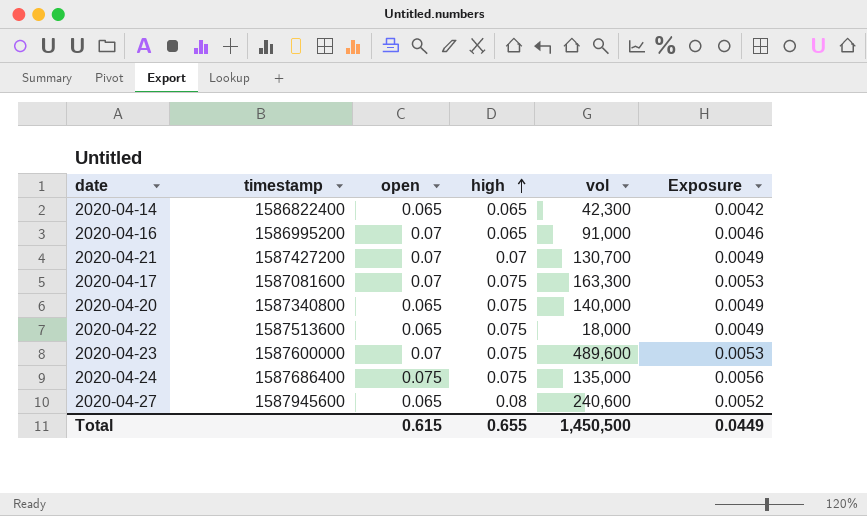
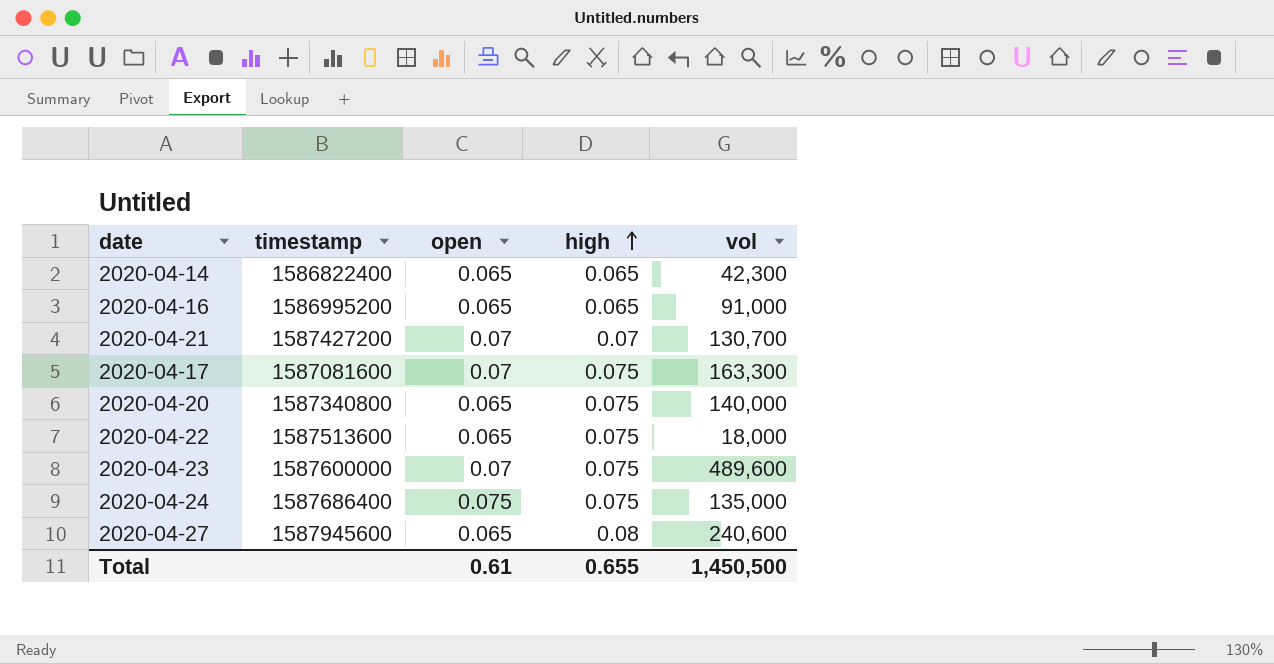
column Exposure | formula: [open] * [high] -> none
2020-04-16 | open: 0.07 -> 0.065
Total | open: 0.615 -> 0.61

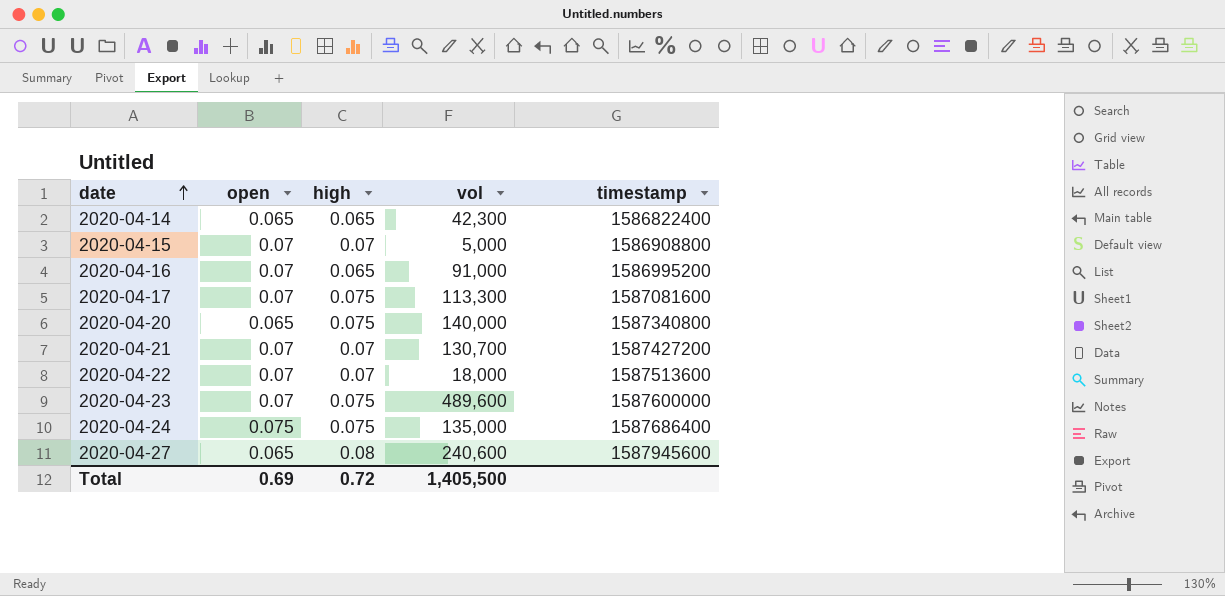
row order: high ascending -> date ascending
column timestamp | position: 2 -> 5
row 2020-04-15: none -> 0.07 | 0.07 | 5,000 | 1586908800
2020-04-16 | open: 0.065 -> 0.07
2020-04-17 | vol: 163,300 -> 113,300
2020-04-22 | open: 0.065 -> 0.07
2020-04-22 | high: 0.075 -> 0.07
Total | open: 0.61 -> 0.69
Total | high: 0.655 -> 0.72
Total | vol: 1,450,500 -> 1,405,500

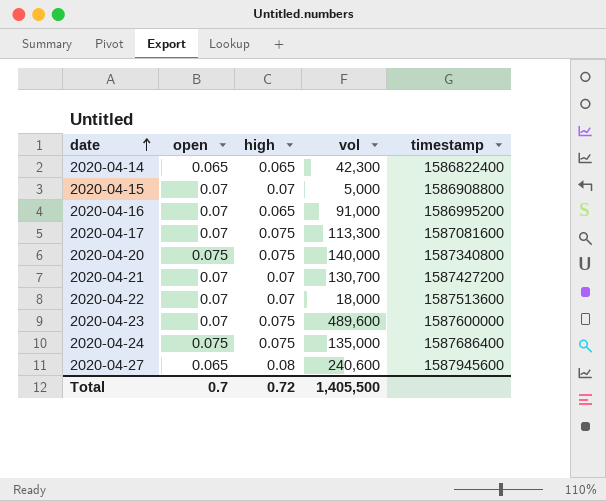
2020-04-20 | open: 0.065 -> 0.075
Total | open: 0.69 -> 0.7

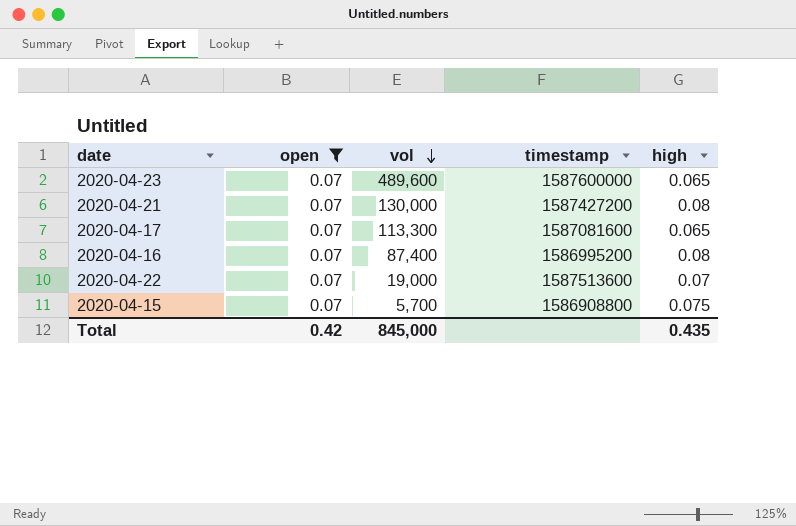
filter: none -> open = 0.07
row order: date ascending -> vol descending
column high | position: 3 -> 5
2020-04-23 | high: 0.075 -> 0.065
2020-04-21 | vol: 130,700 -> 130,000
2020-04-21 | high: 0.07 -> 0.08
2020-04-17 | high: 0.075 -> 0.065
2020-04-16 | vol: 91,000 -> 87,400
2020-04-16 | high: 0.065 -> 0.08
2020-04-22 | vol: 18,000 -> 19,000
2020-04-15 | vol: 5,000 -> 5,700
2020-04-15 | high: 0.07 -> 0.075
Total | open: 0.7 -> 0.42
Total | vol: 1,405,500 -> 845,000
Total | high: 0.72 -> 0.435

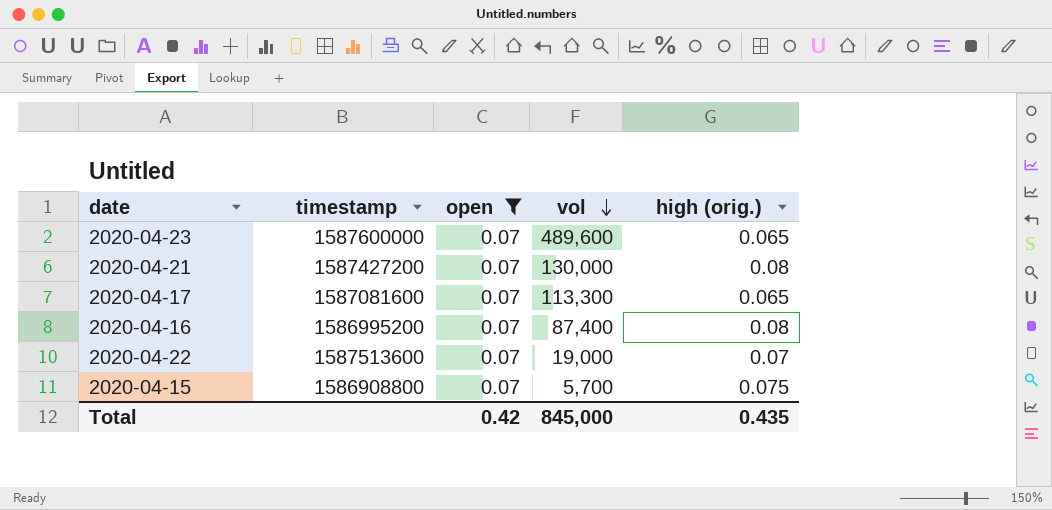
column timestamp | position: 4 -> 2
column name: high -> high (orig.)

